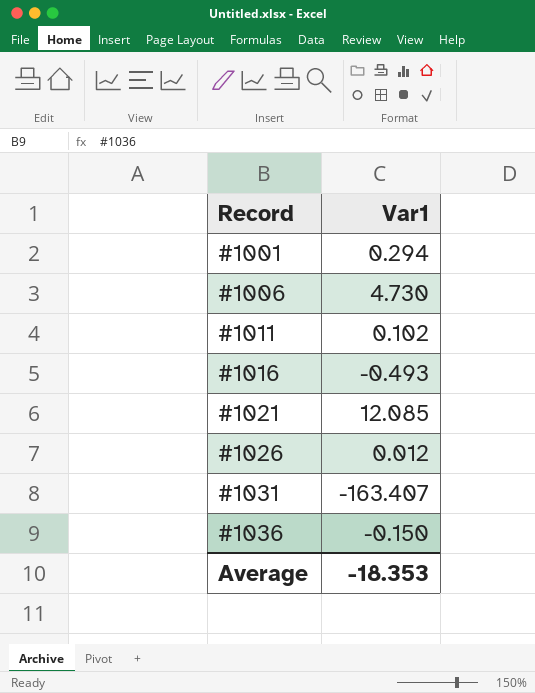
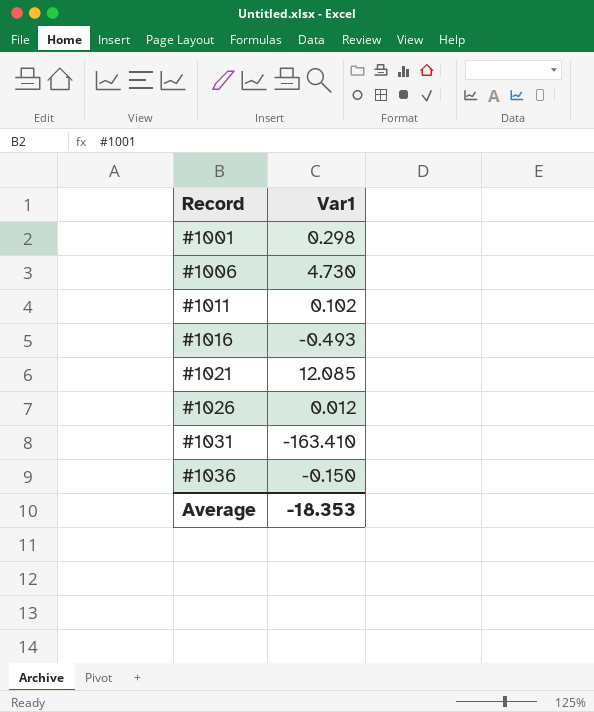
#1001 | Var1: 0.294 -> 0.298
#1031 | Var1: -163.407 -> -163.410

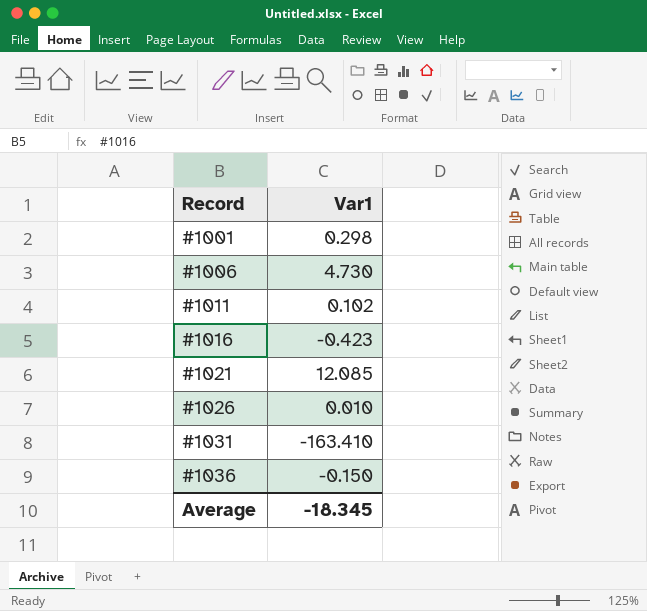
#1016 | Var1: -0.493 -> -0.423
#1026 | Var1: 0.012 -> 0.010
Average | Var1: -18.353 -> -18.345

